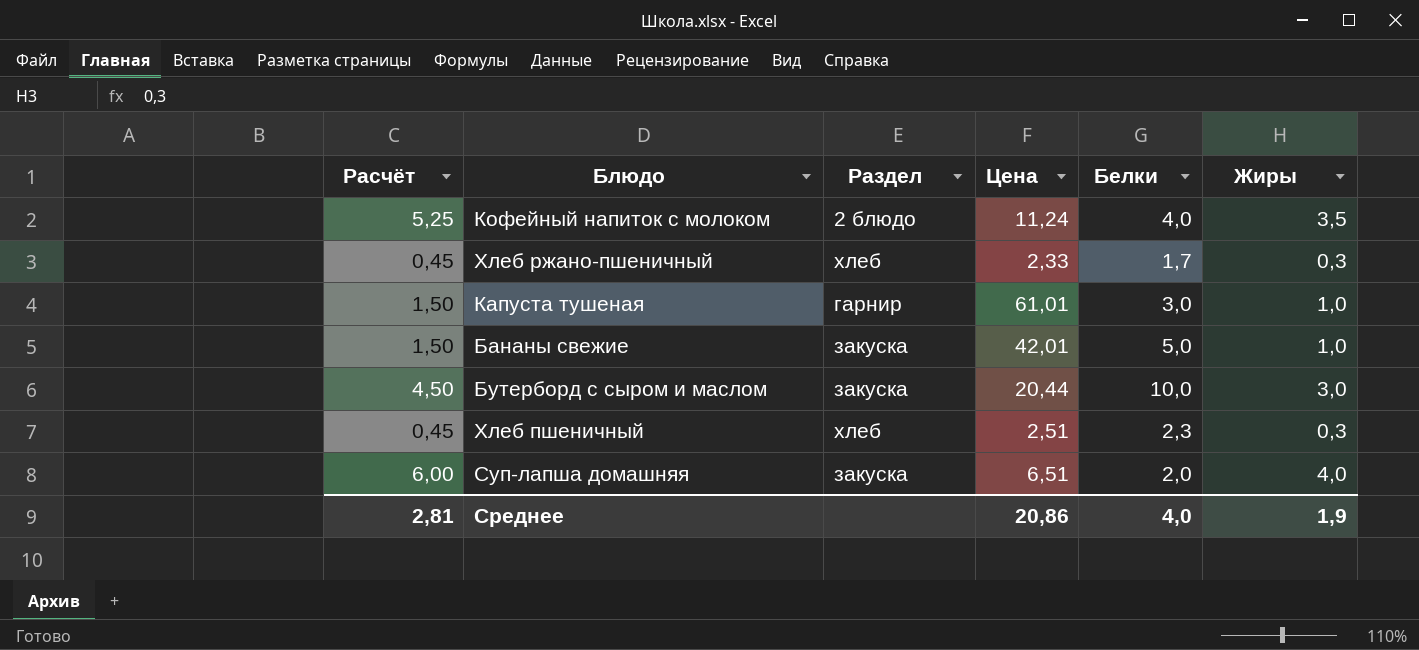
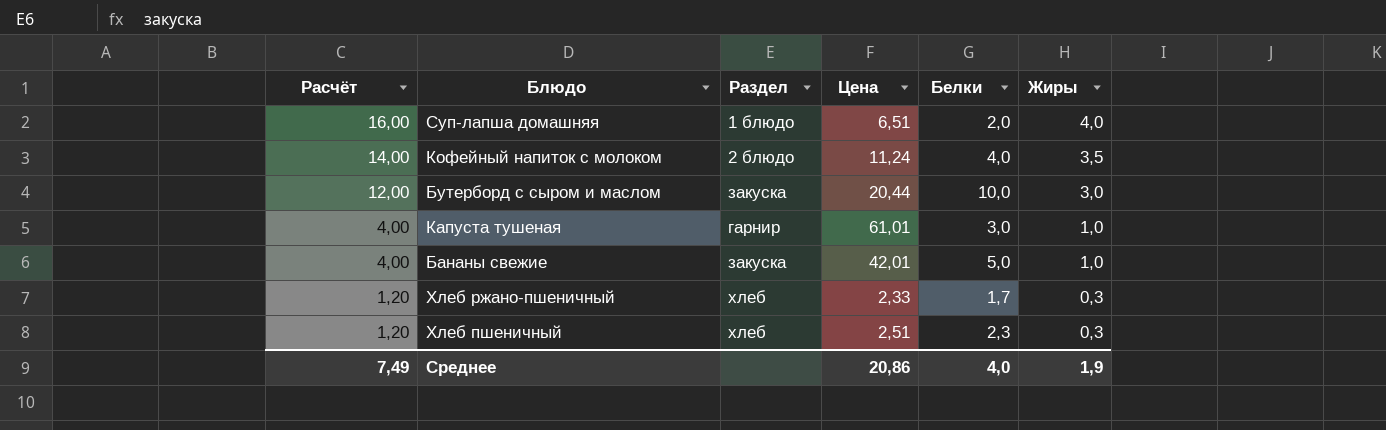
row order: none -> Расчёт descending
column Расчёт | formula: [Жиры] * 1,5 -> [Жиры] * 4
Суп-лапша домашняя | Раздел: закуска -> 1 блюдо
Среднее | Расчёт: 2,81 -> 7,49

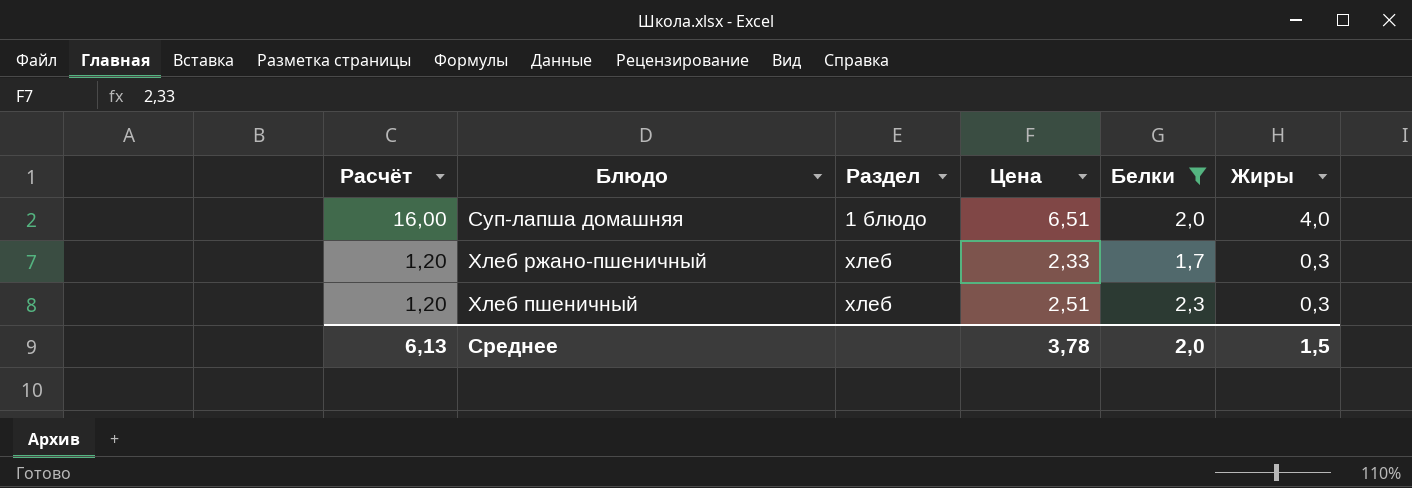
filter: none -> Белки <= 2,3
Среднее | Расчёт: 7,49 -> 6,13
Среднее | Цена: 20,86 -> 3,78
Среднее | Белки: 4,0 -> 2,0
Среднее | Жиры: 1,9 -> 1,5

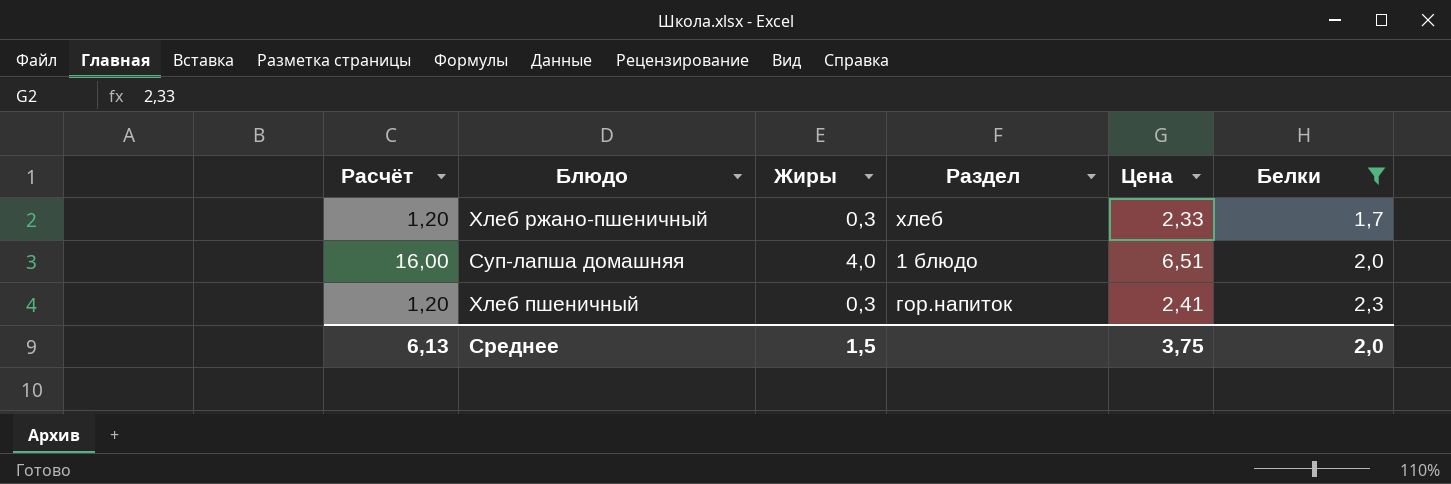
row order: Расчёт descending -> Белки ascending
column Жиры | position: 6 -> 3
Хлеб пшеничный | Раздел: хлеб -> гор.напиток
Хлеб пшеничный | Цена: 2,51 -> 2,41
Среднее | Цена: 3,78 -> 3,75

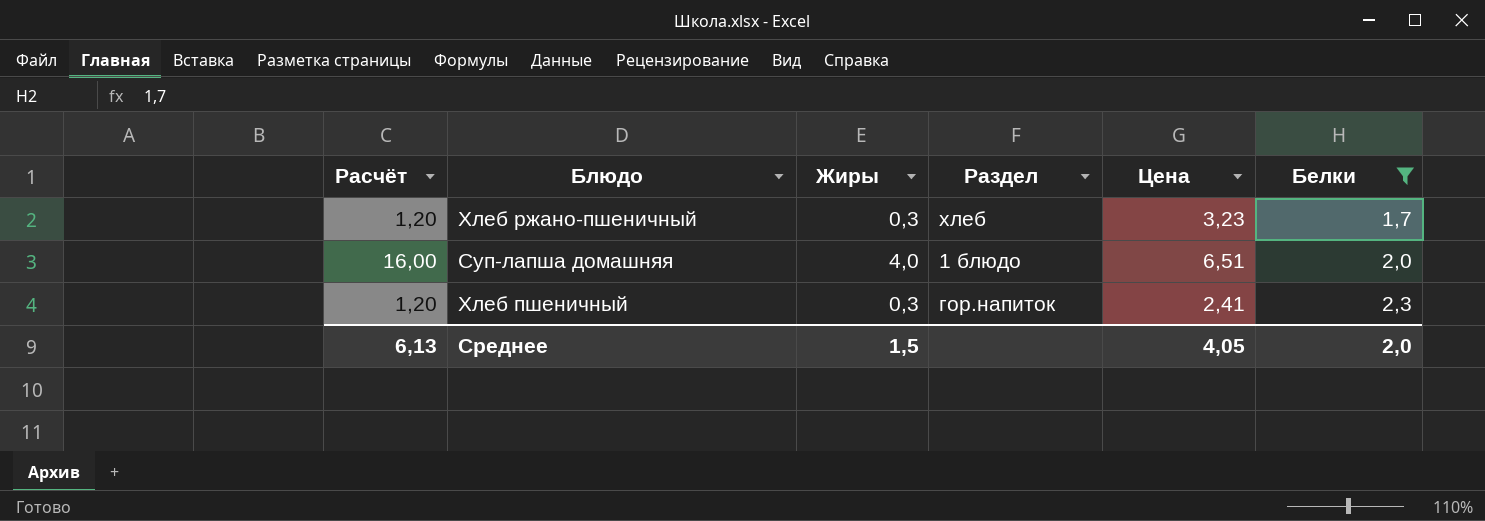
Хлеб ржано-пшеничный | Цена: 2,33 -> 3,23
Среднее | Цена: 3,75 -> 4,05

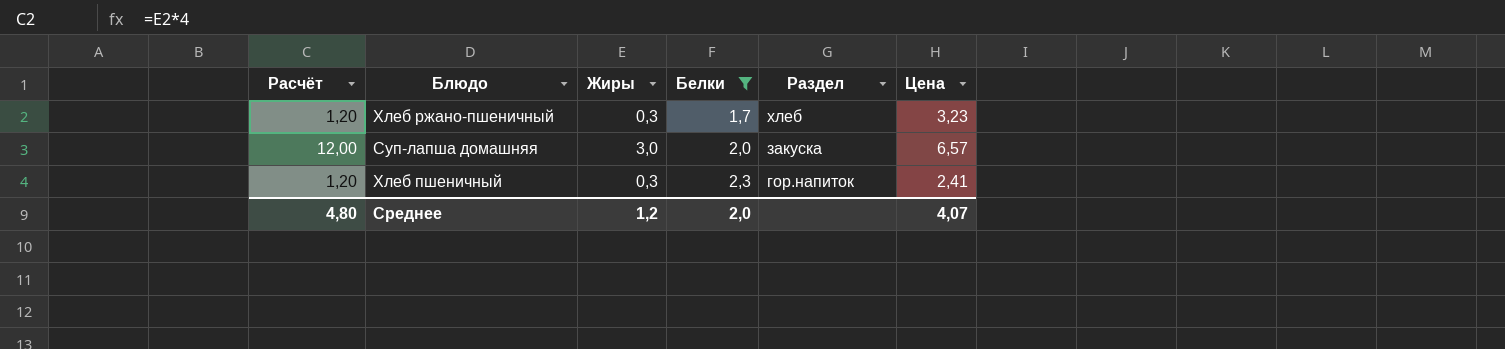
column Белки | position: 6 -> 4
Суп-лапша домашняя | Расчёт: 16,00 -> 12,00
Суп-лапша домашняя | Жиры: 4,0 -> 3,0
Суп-лапша домашняя | Раздел: 1 блюдо -> закуска
Суп-лапша домашняя | Цена: 6,51 -> 6,57
Среднее | Расчёт: 6,13 -> 4,80
Среднее | Жиры: 1,5 -> 1,2
Среднее | Цена: 4,05 -> 4,07

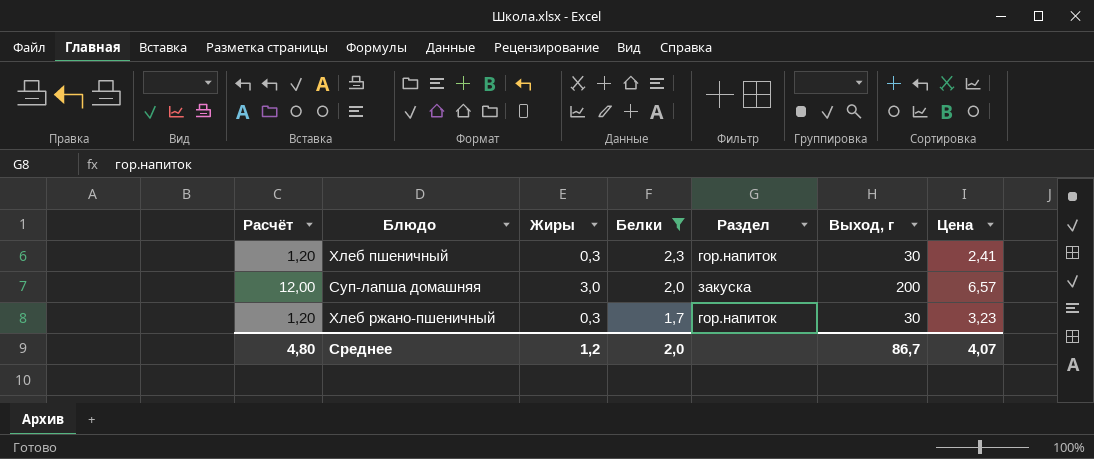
row order: Белки ascending -> Белки descending
column Выход, г | position: none -> 6
Хлеб ржано-пшеничный | Раздел: хлеб -> гор.напиток

